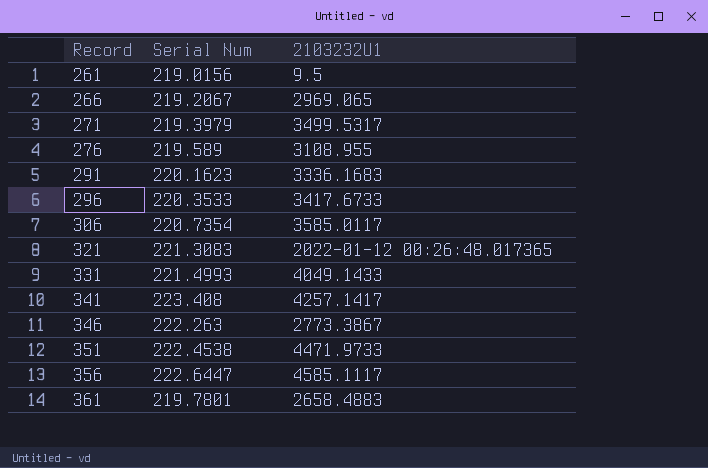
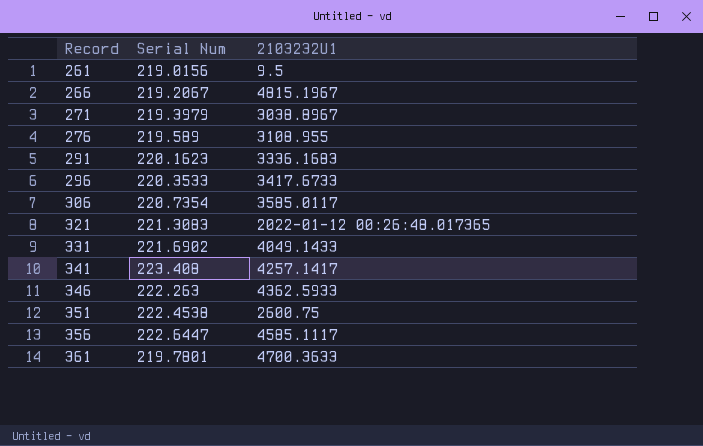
266 | 2103232U1: 2969.065 -> 4815.1967
271 | 2103232U1: 3499.5317 -> 3038.8967
331 | Serial Num: 221.4993 -> 221.6902
346 | 2103232U1: 2773.3867 -> 4362.5933
351 | 2103232U1: 4471.9733 -> 2600.75
361 | 2103232U1: 2658.4883 -> 4700.3633

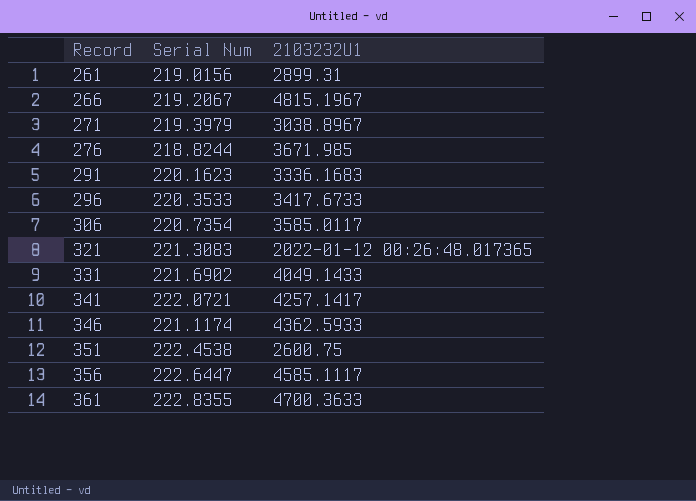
261 | 2103232U1: 9.5 -> 2899.31
276 | Serial Num: 219.589 -> 218.8244
276 | 2103232U1: 3108.955 -> 3671.985
341 | Serial Num: 223.408 -> 222.0721
346 | Serial Num: 222.263 -> 221.1174
361 | Serial Num: 219.7801 -> 222.8355

